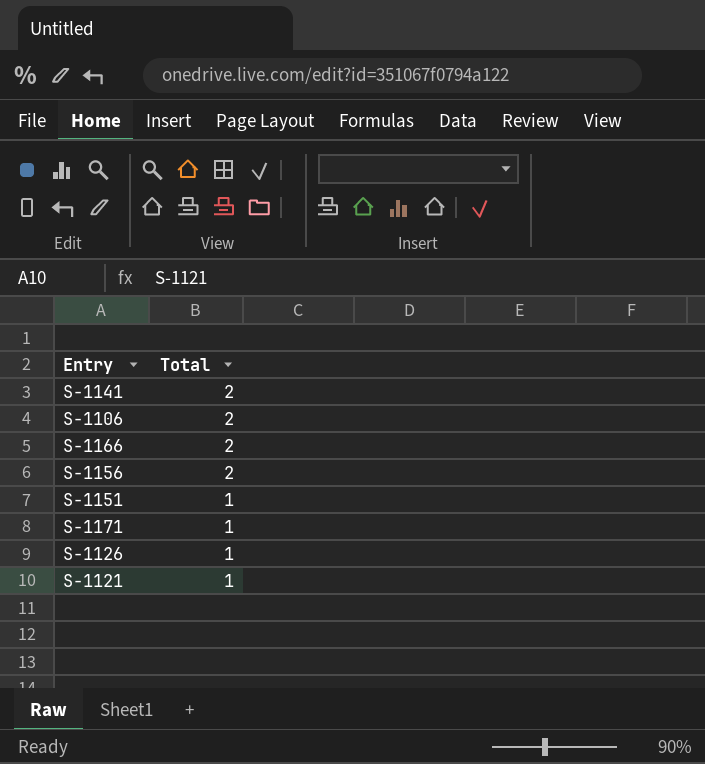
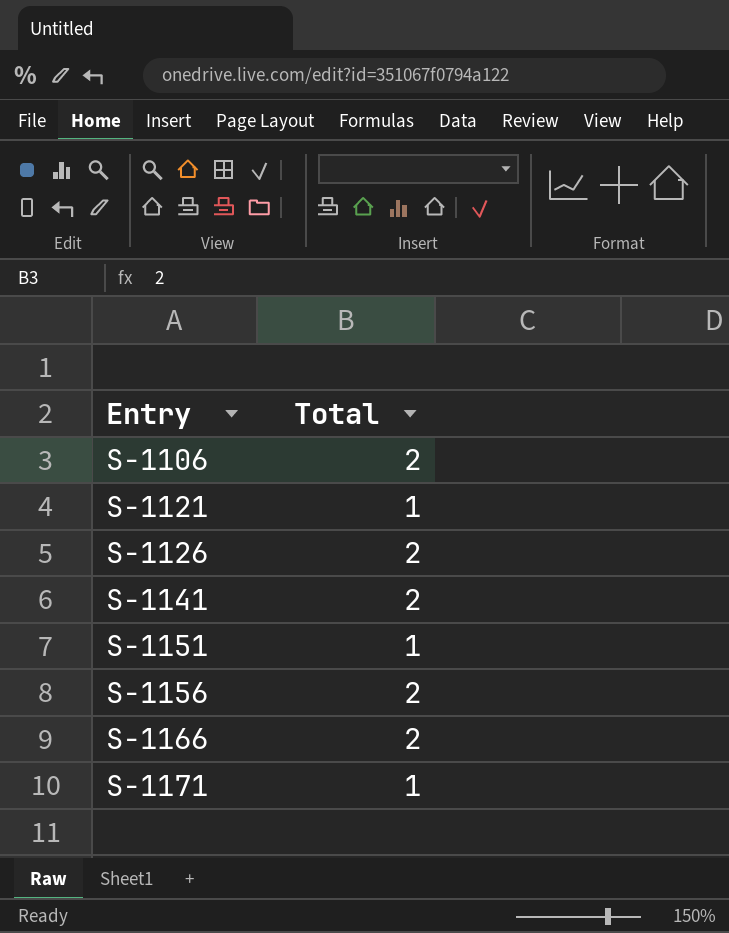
row order: Total descending -> Entry ascending
S-1126 | Total: 1 -> 2

